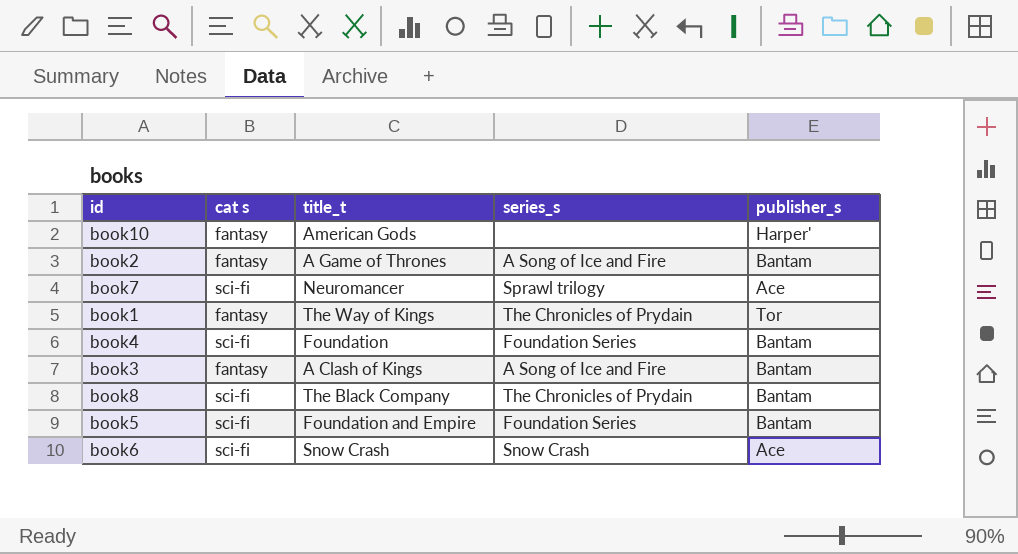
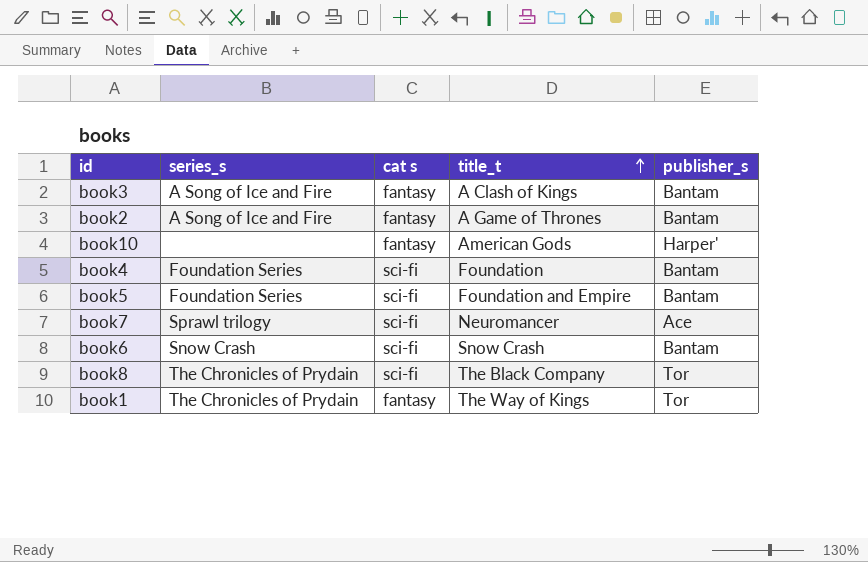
row order: none -> title_t ascending
column series_s | position: 4 -> 2
book6 | publisher_s: Ace -> Bantam
book8 | publisher_s: Bantam -> Tor

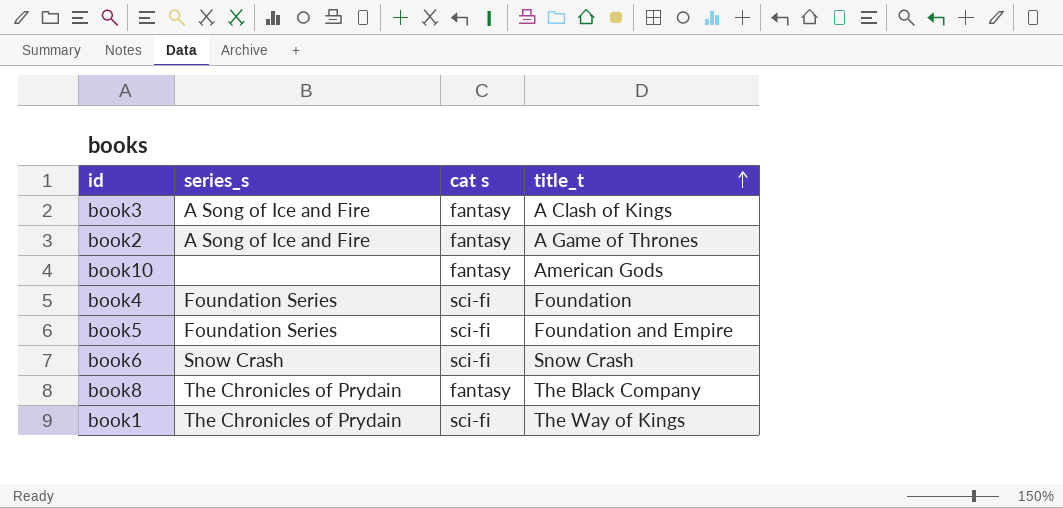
column publisher_s | position: 5 -> none
row book7: Sprawl trilogy | sci-fi | Neuromancer | Ace -> none
book8 | cat s: sci-fi -> fantasy
book1 | cat s: fantasy -> sci-fi

